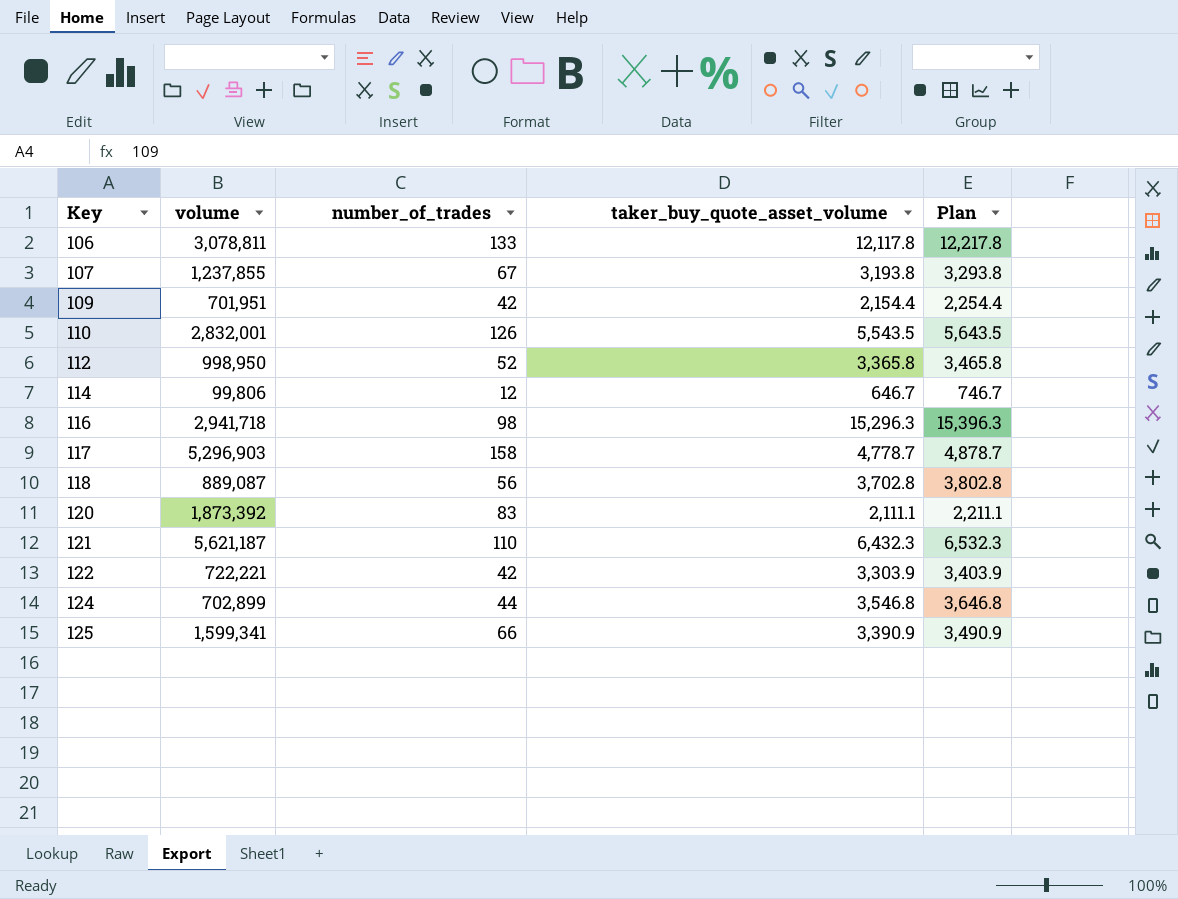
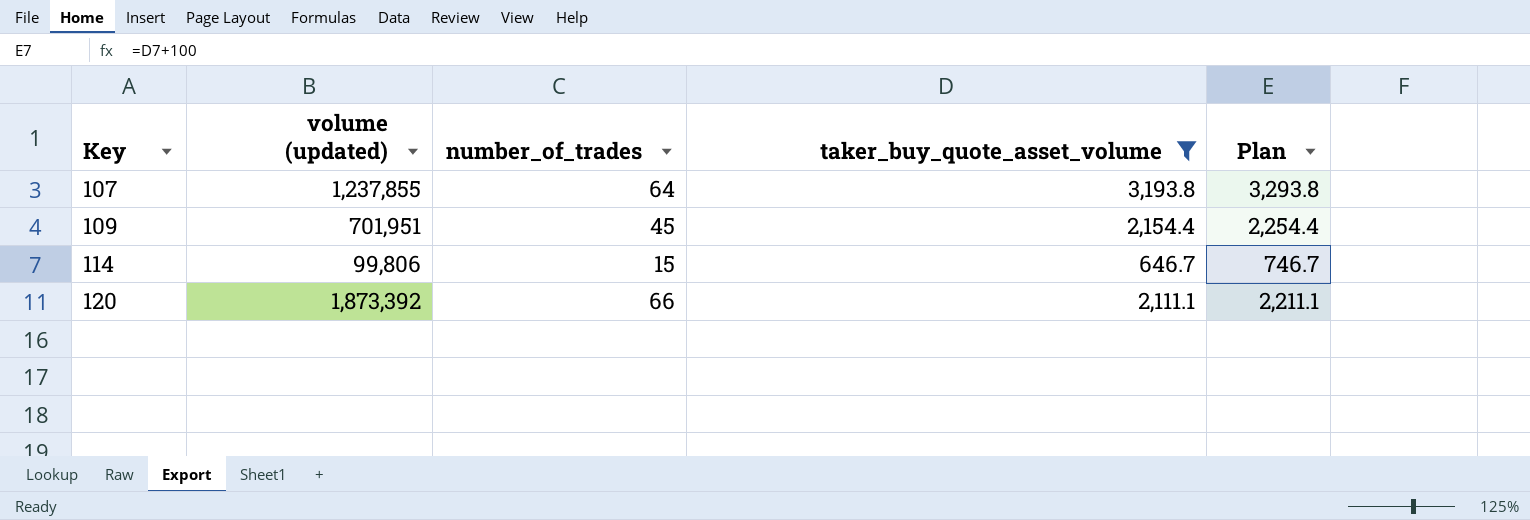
filter: none -> taker_buy_quote_asset_volume <= 3,193.8
column name: volume -> volume (updated)
107 | number_of_trades: 67 -> 64
109 | number_of_trades: 42 -> 45
114 | number_of_trades: 12 -> 15
120 | number_of_trades: 83 -> 66

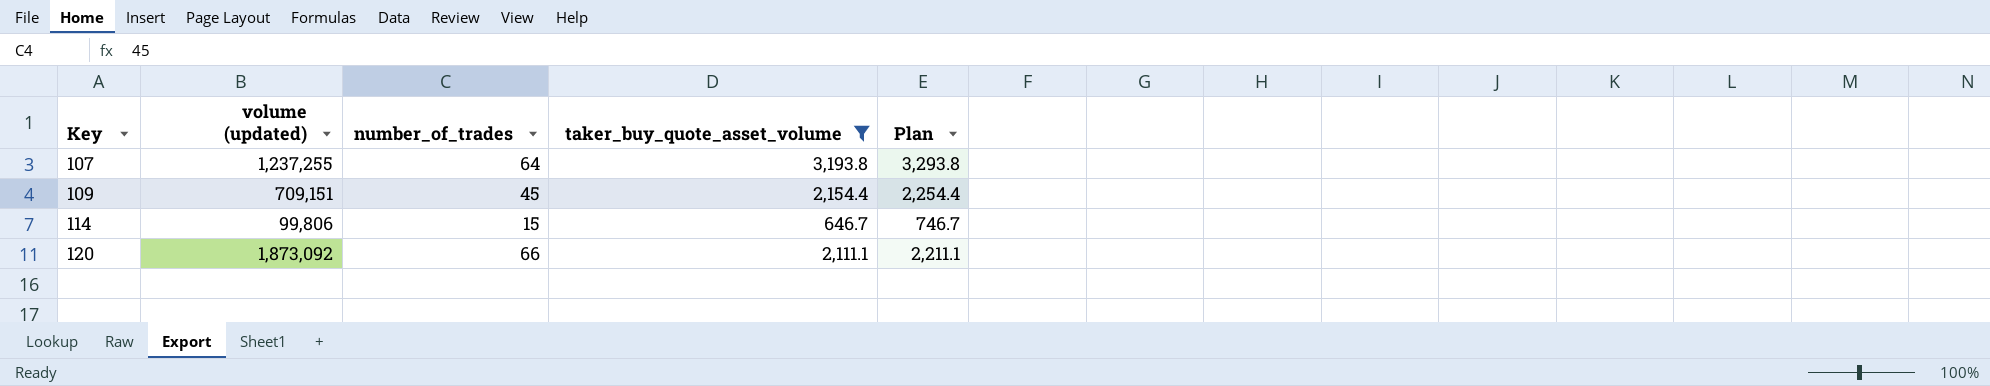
107 | volume (updated): 1,237,855 -> 1,237,255
109 | volume (updated): 701,951 -> 709,151
120 | volume (updated): 1,873,392 -> 1,873,092

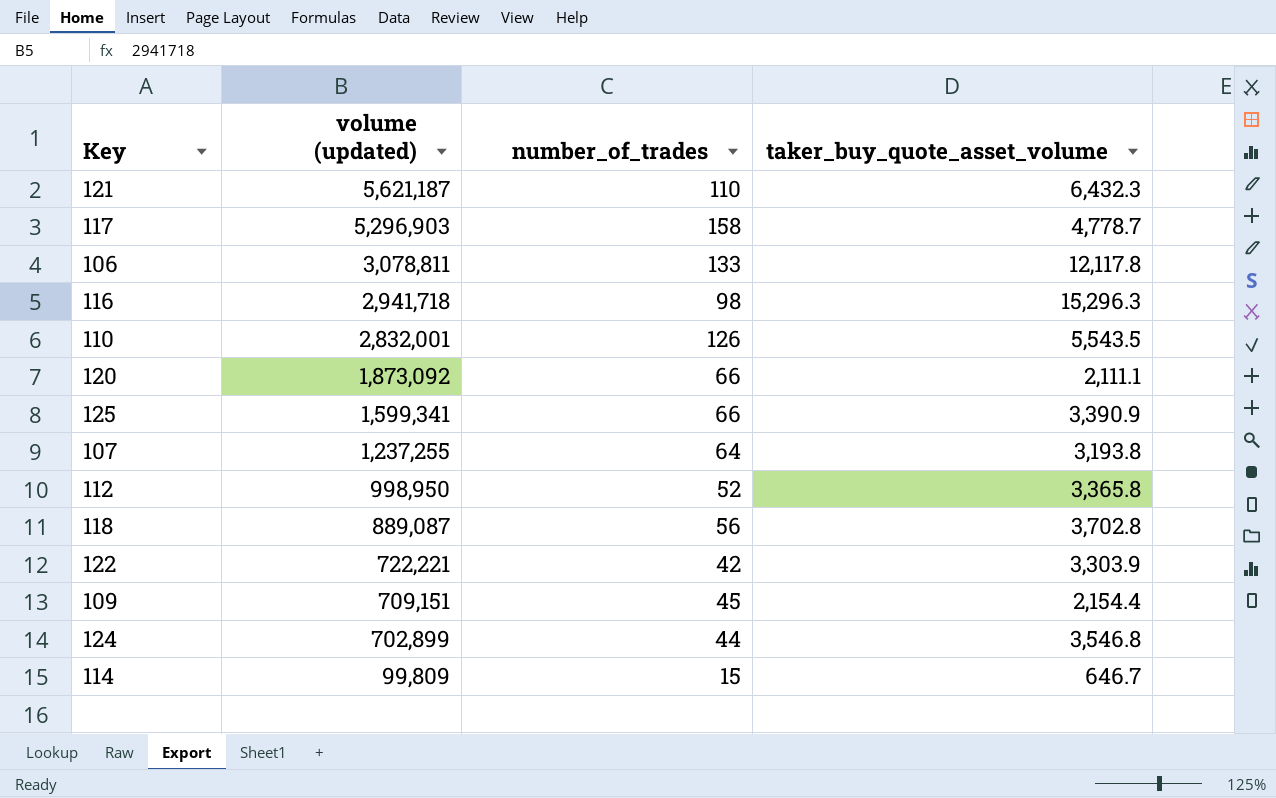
filter: taker_buy_quote_asset_volume <= 3,193.8 -> none
row order: Key ascending -> volume (updated) descending
column Plan | formula: [taker_buy_quote_asset_volume] + 100 -> none
114 | volume (updated): 99,806 -> 99,809

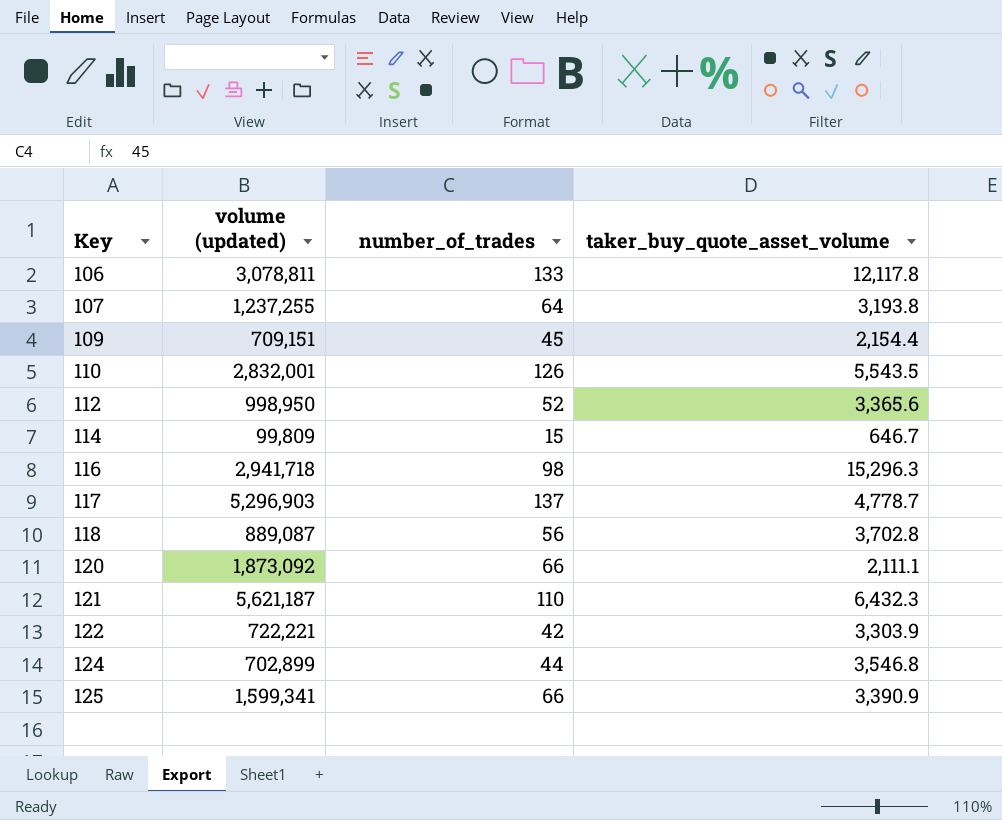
row order: volume (updated) descending -> Key ascending
112 | taker_buy_quote_asset_volume: 3,365.8 -> 3,365.6
117 | number_of_trades: 158 -> 137

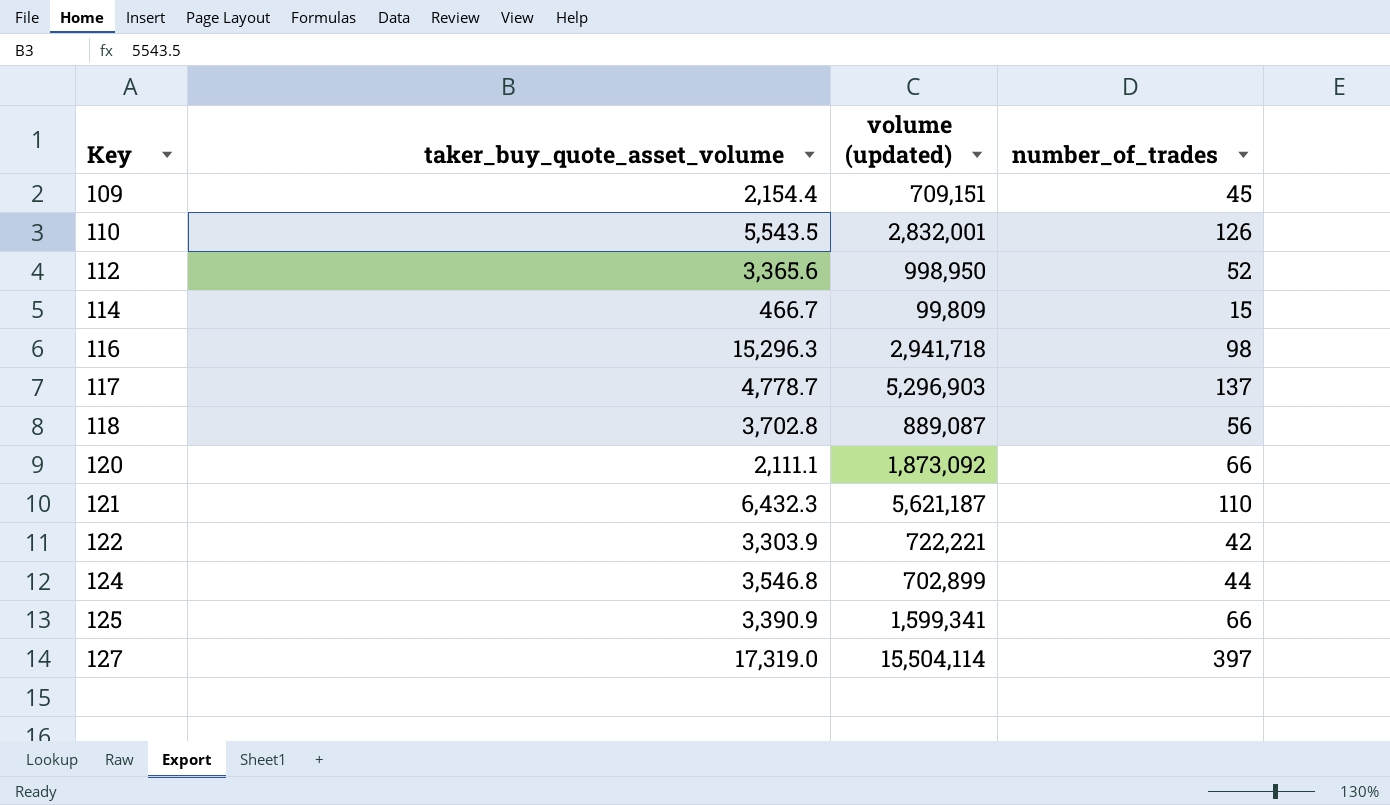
column taker_buy_quote_asset_volume | position: 4 -> 2
row 106: 3,078,811 | 133 | 12,117.8 -> none
row 107: 1,237,255 | 64 | 3,193.8 -> none
114 | taker_buy_quote_asset_volume: 646.7 -> 466.7
row 127: none -> 17,319.0 | 15,504,114 | 397

